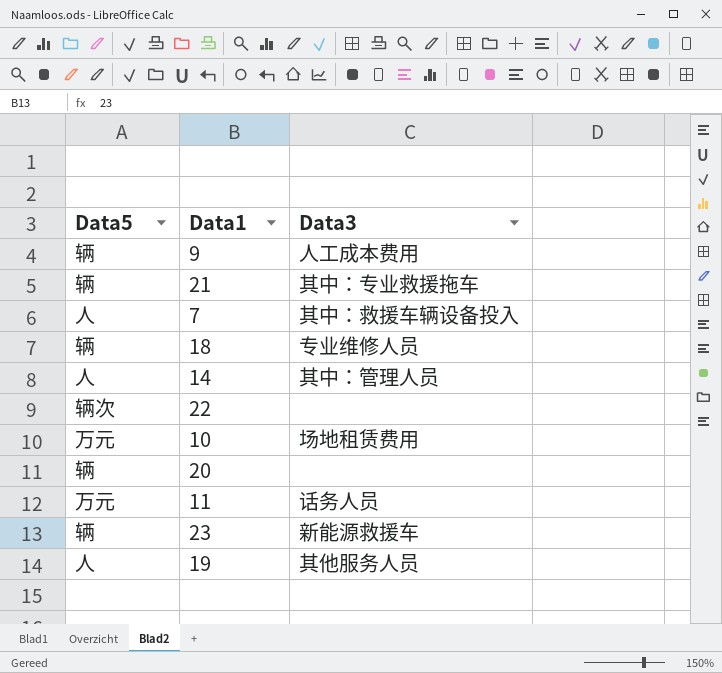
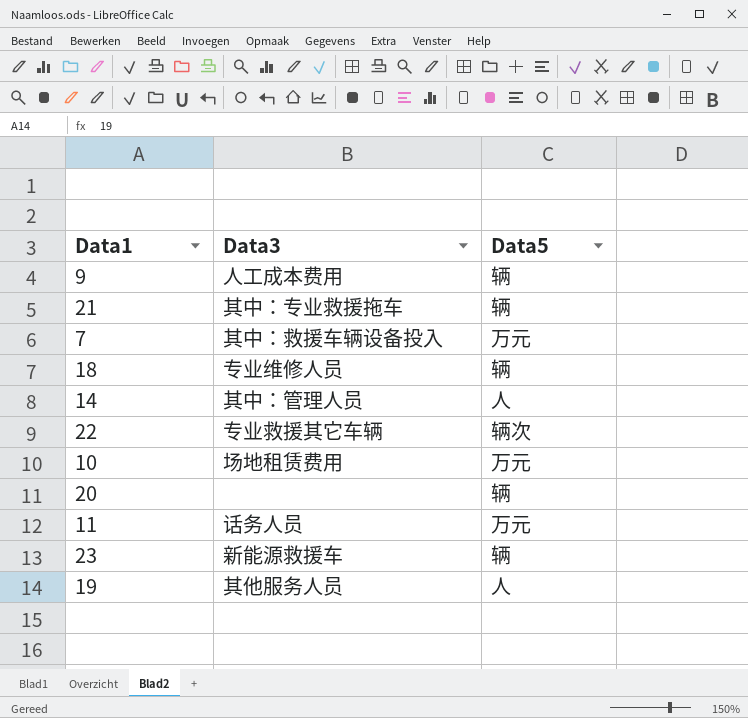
column Data5 | position: 1 -> 3
7 | Data5: 人 -> 万元
22 | Data3: none -> 专业救援其它车辆

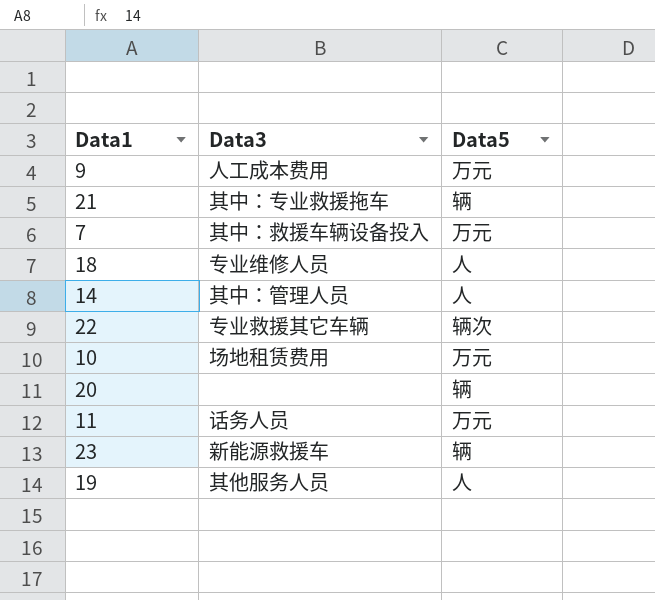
9 | Data5: 辆 -> 万元
18 | Data5: 辆 -> 人

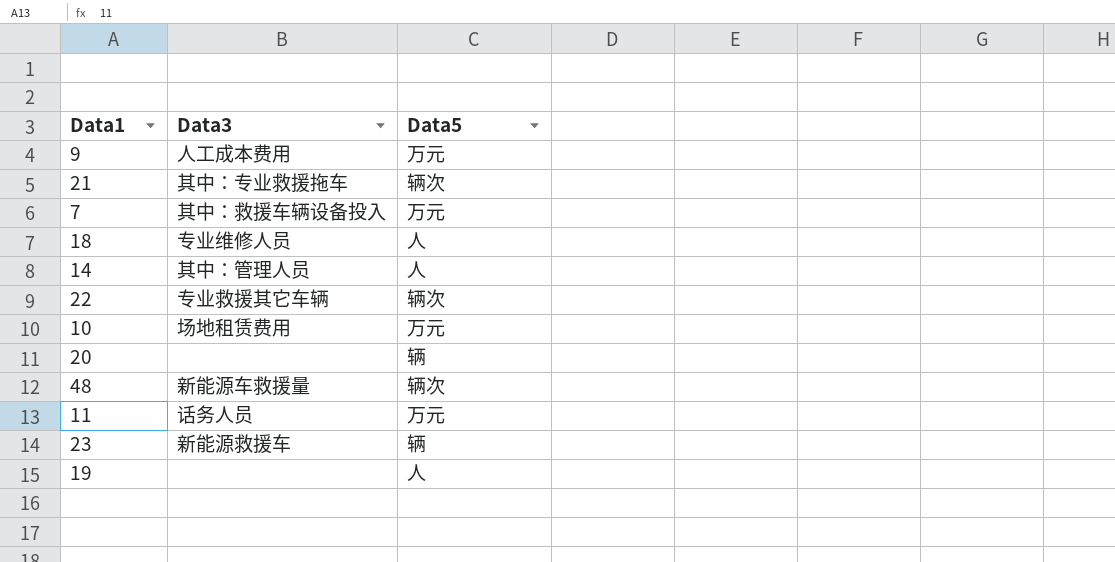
21 | Data5: 辆 -> 辆次
row 48: none -> 新能源车救援量 | 辆次
19 | Data3: 其他服务人员 -> none

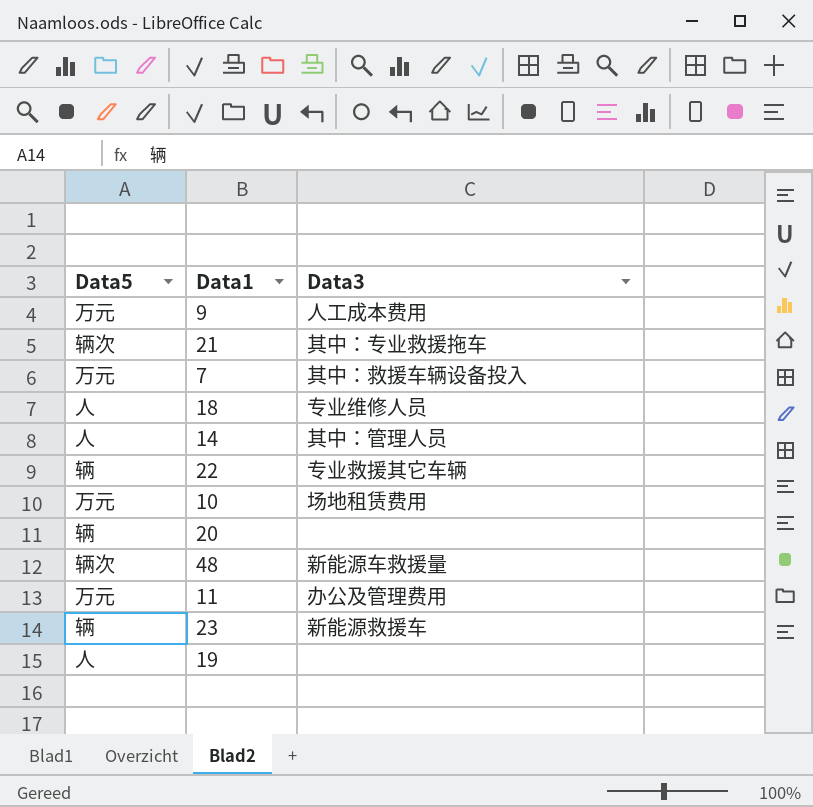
column Data5 | position: 3 -> 1
22 | Data5: 辆次 -> 辆
11 | Data3: 话务人员 -> 办公及管理费用

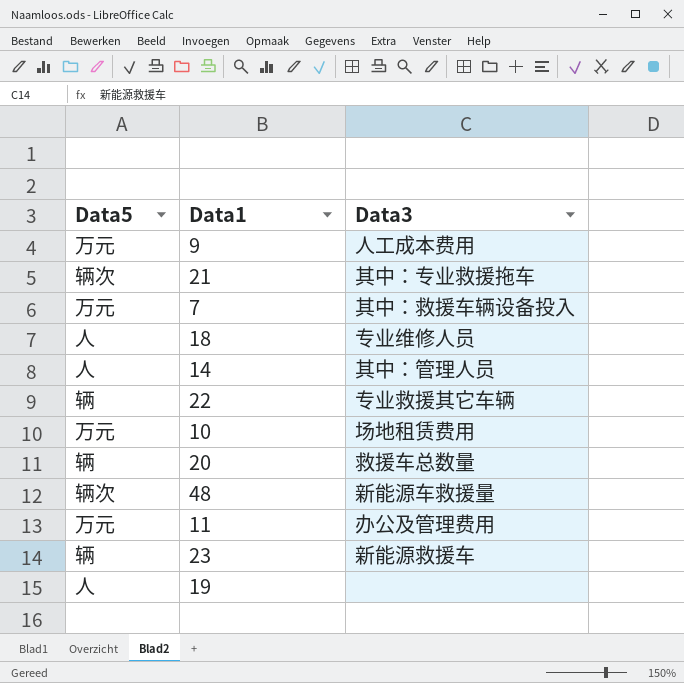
20 | Data3: none -> 救援车总数量

